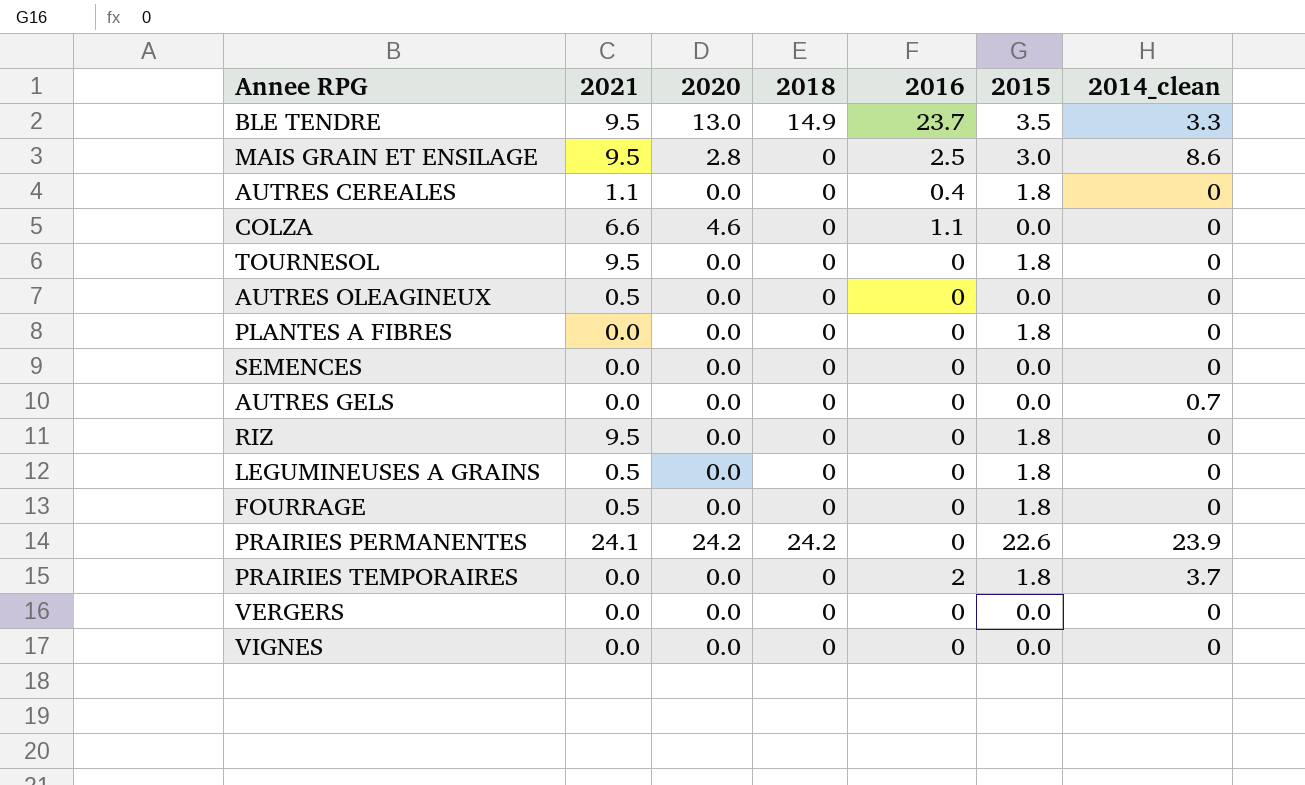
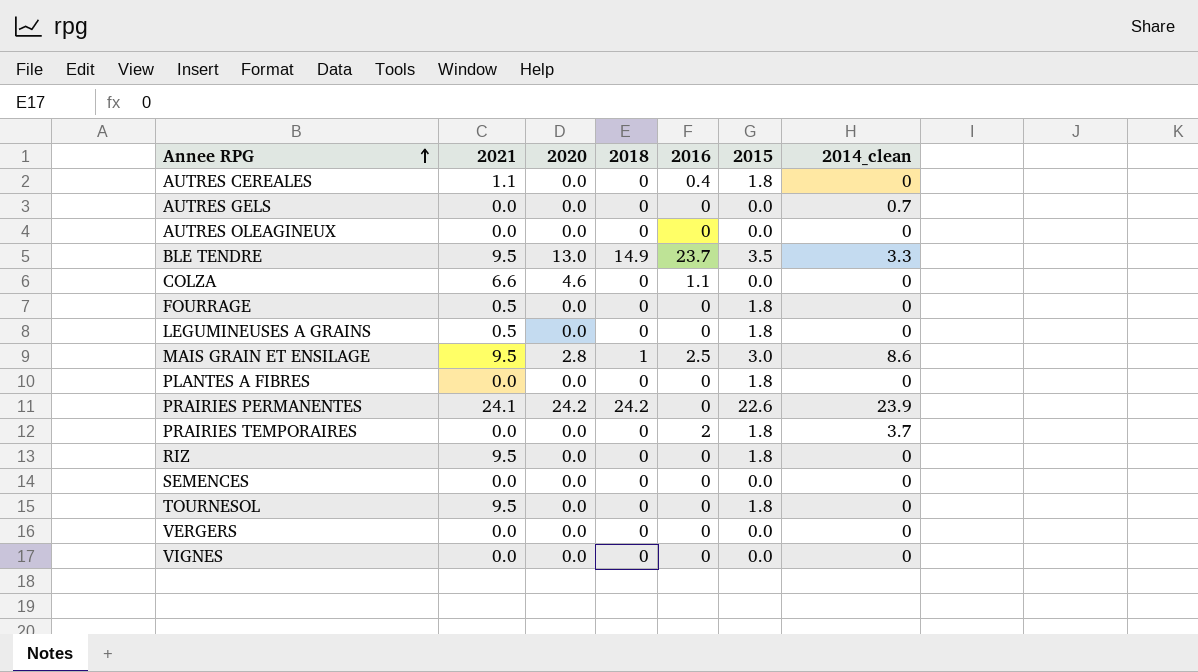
row order: none -> Annee RPG ascending
AUTRES OLEAGINEUX | 2021: 0.5 -> 0.0
MAIS GRAIN ET ENSILAGE | 2018: 0 -> 1

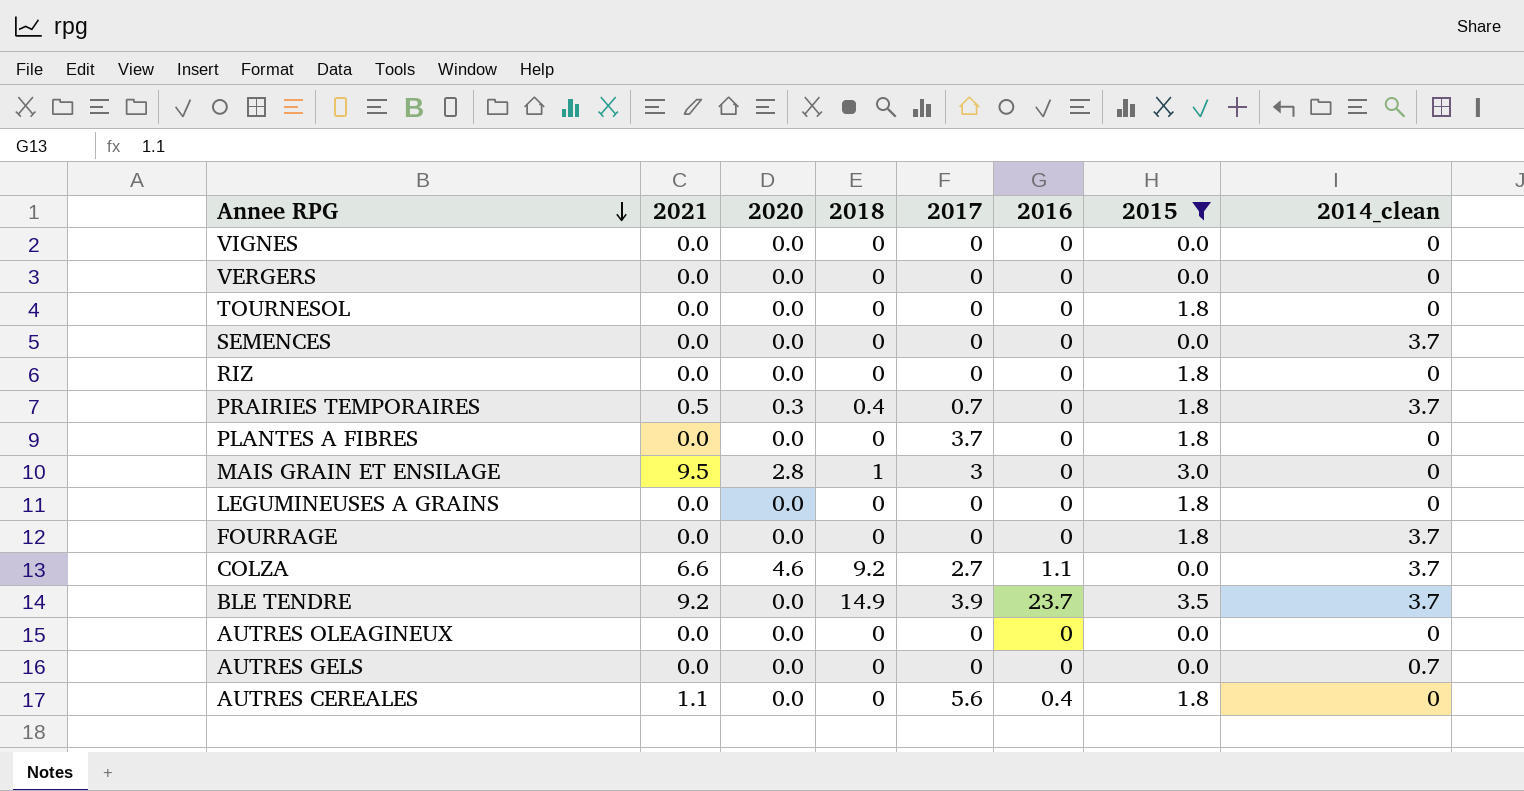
filter: none -> 2015 != 22.6
row order: Annee RPG ascending -> Annee RPG descending
column 2017 | position: none -> 5
TOURNESOL | 2021: 9.5 -> 0.0
SEMENCES | 2014_clean: 0 -> 3.7
RIZ | 2021: 9.5 -> 0.0
PRAIRIES TEMPORAIRES | 2021: 0.0 -> 0.5
PRAIRIES TEMPORAIRES | 2020: 0.0 -> 0.3
PRAIRIES TEMPORAIRES | 2018: 0 -> 0.4
PRAIRIES TEMPORAIRES | 2016: 2 -> 0
MAIS GRAIN ET ENSILAGE | 2016: 2.5 -> 0
MAIS GRAIN ET ENSILAGE | 2014_clean: 8.6 -> 0
LEGUMINEUSES A GRAINS | 2021: 0.5 -> 0.0
FOURRAGE | 2021: 0.5 -> 0.0
FOURRAGE | 2014_clean: 0 -> 3.7
COLZA | 2018: 0 -> 9.2
COLZA | 2014_clean: 0 -> 3.7
BLE TENDRE | 2021: 9.5 -> 9.2
BLE TENDRE | 2020: 13.0 -> 0.0
BLE TENDRE | 2014_clean: 3.3 -> 3.7

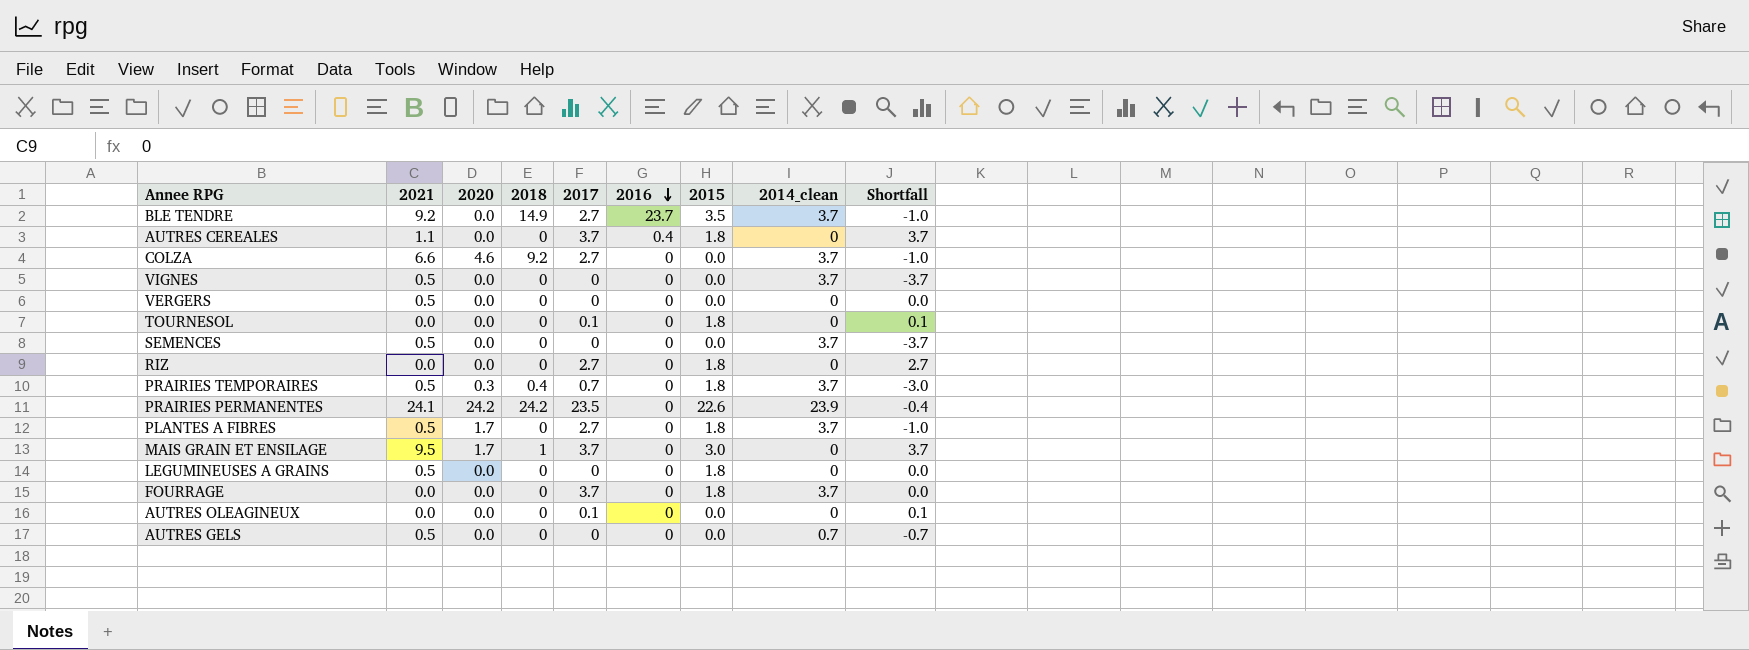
filter: 2015 != 22.6 -> none
row order: Annee RPG descending -> 2016 descending
column Shortfall | formula: none -> [2017] - [2014_clean]
BLE TENDRE | 2017: 3.9 -> 2.7
AUTRES CEREALES | 2017: 5.6 -> 3.7
COLZA | 2016: 1.1 -> 0
VIGNES | 2021: 0.0 -> 0.5
VIGNES | 2014_clean: 0 -> 3.7
VERGERS | 2021: 0.0 -> 0.5
TOURNESOL | 2017: 0 -> 0.1
SEMENCES | 2021: 0.0 -> 0.5
RIZ | 2017: 0 -> 2.7
PLANTES A FIBRES | 2021: 0.0 -> 0.5
PLANTES A FIBRES | 2020: 0.0 -> 1.7
PLANTES A FIBRES | 2017: 3.7 -> 2.7
PLANTES A FIBRES | 2014_clean: 0 -> 3.7
MAIS GRAIN ET ENSILAGE | 2020: 2.8 -> 1.7
MAIS GRAIN ET ENSILAGE | 2017: 3 -> 3.7
LEGUMINEUSES A GRAINS | 2021: 0.0 -> 0.5
FOURRAGE | 2017: 0 -> 3.7
AUTRES OLEAGINEUX | 2017: 0 -> 0.1
AUTRES GELS | 2021: 0.0 -> 0.5

